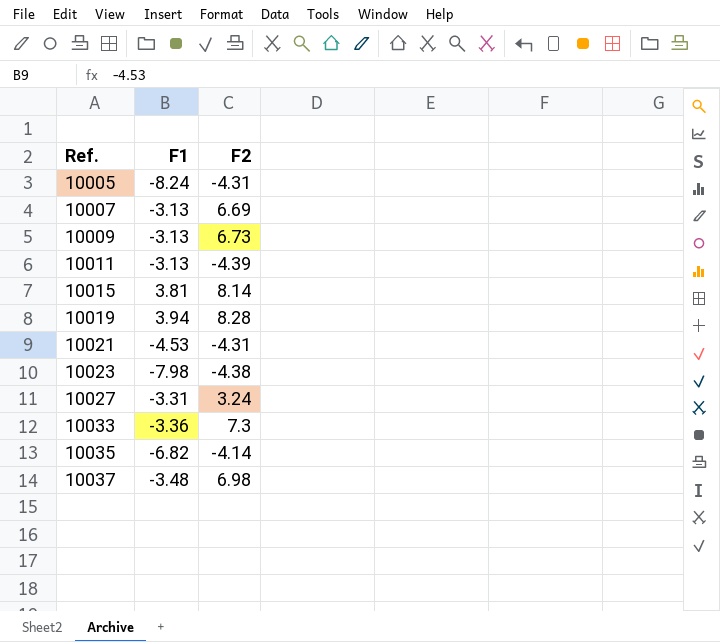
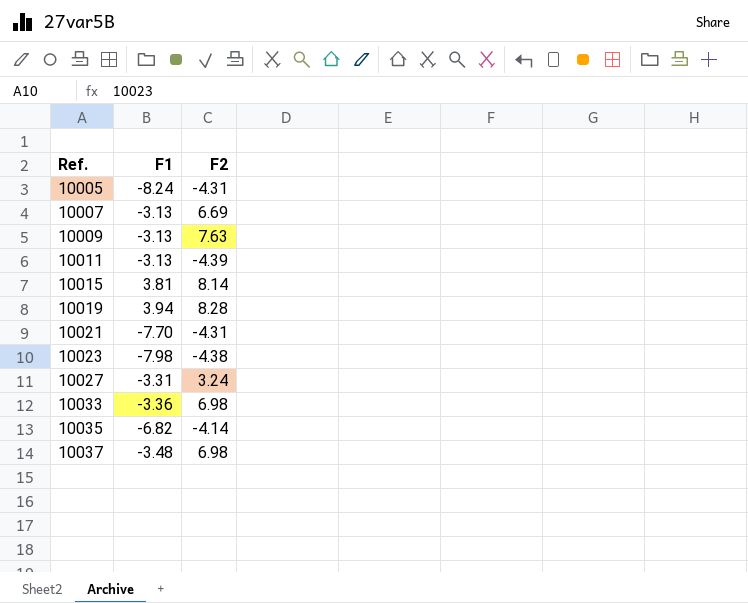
10009 | F2: 6.73 -> 7.63
10021 | F1: -4.53 -> -7.70
10033 | F2: 7.3 -> 6.98

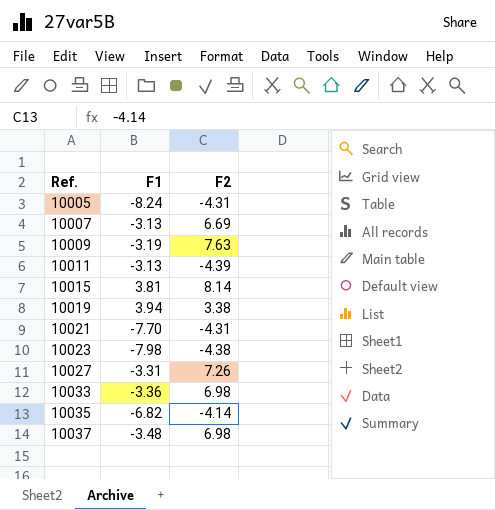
10009 | F1: -3.13 -> -3.19
10019 | F2: 8.28 -> 3.38
10027 | F2: 3.24 -> 7.26

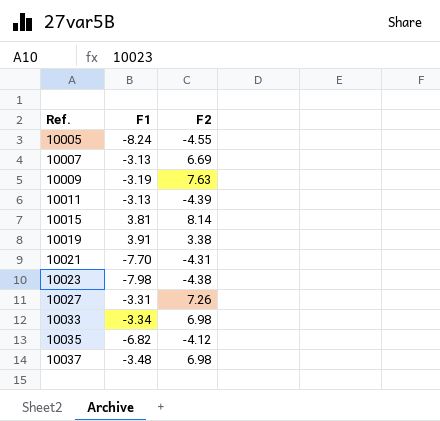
10005 | F2: -4.31 -> -4.55
10019 | F1: 3.94 -> 3.91
10033 | F1: -3.36 -> -3.34
10035 | F2: -4.14 -> -4.12

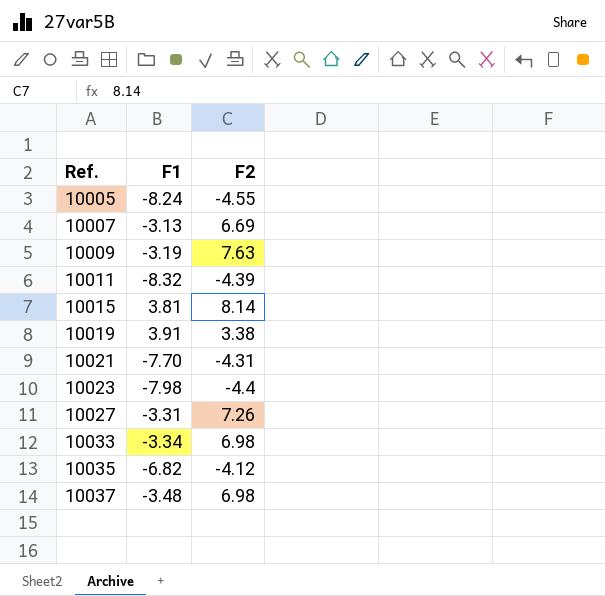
10011 | F1: -3.13 -> -8.32
10023 | F2: -4.38 -> -4.4

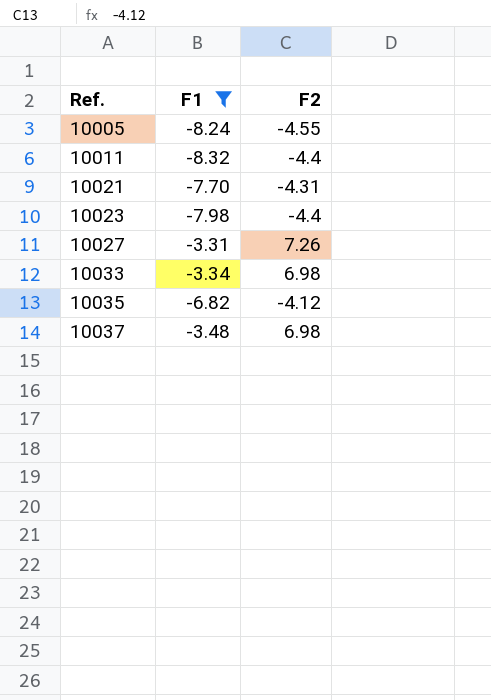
filter: none -> F1 <= -3.31
10011 | F2: -4.39 -> -4.4

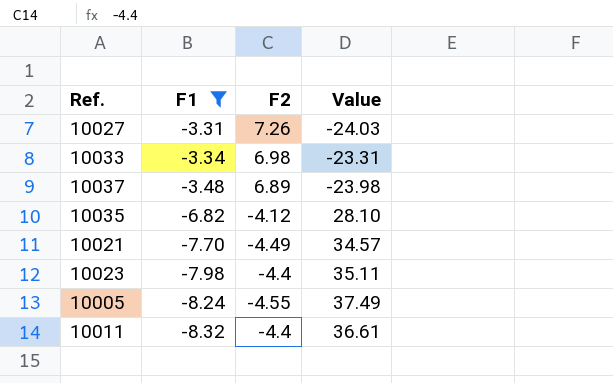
row order: Ref. ascending -> F1 descending
column Value | formula: none -> [F1] * [F2]
10037 | F2: 6.98 -> 6.89
10021 | F2: -4.31 -> -4.49

